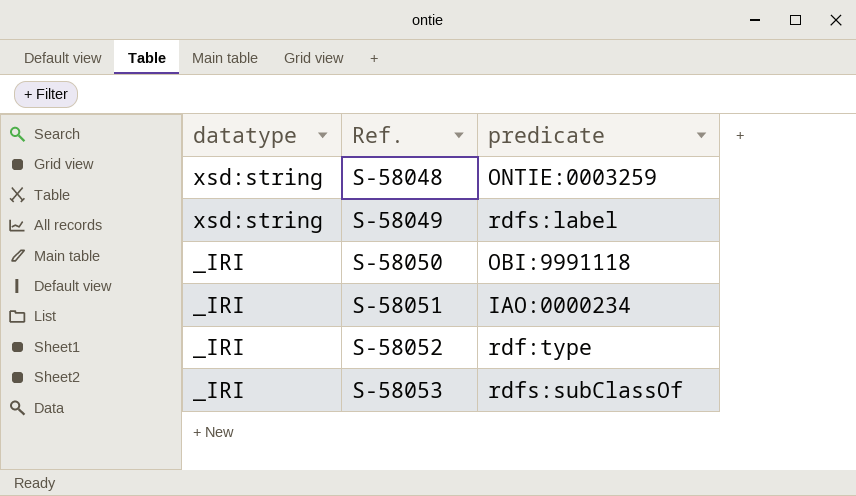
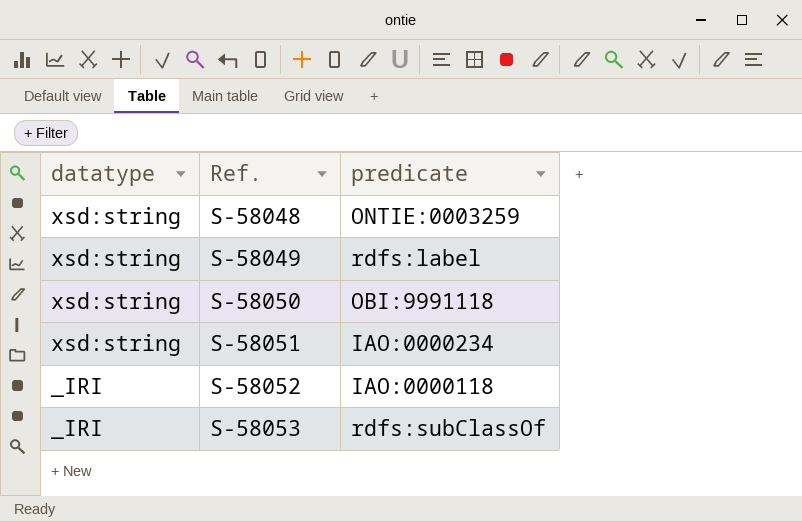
S-58050 | datatype: _IRI -> xsd:string
S-58051 | datatype: _IRI -> xsd:string
S-58052 | predicate: rdf:type -> IAO:0000118

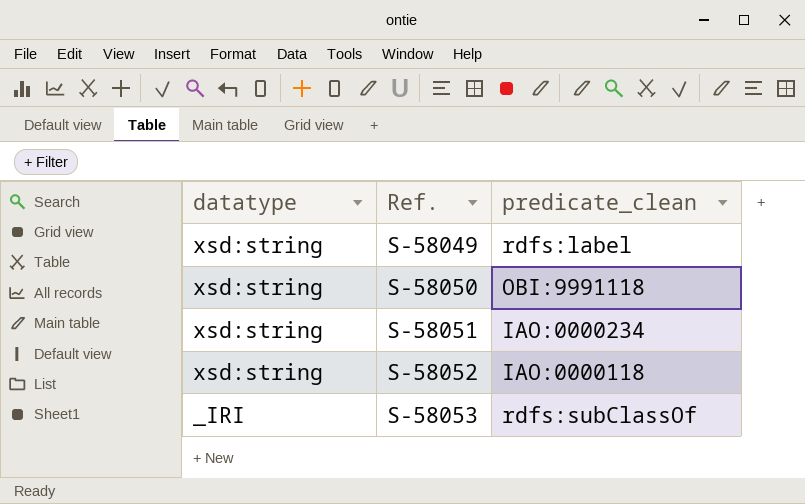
column name: predicate -> predicate_clean
row S-58048: xsd:string | ONTIE:0003259 -> none
S-58052 | datatype: _IRI -> xsd:string

